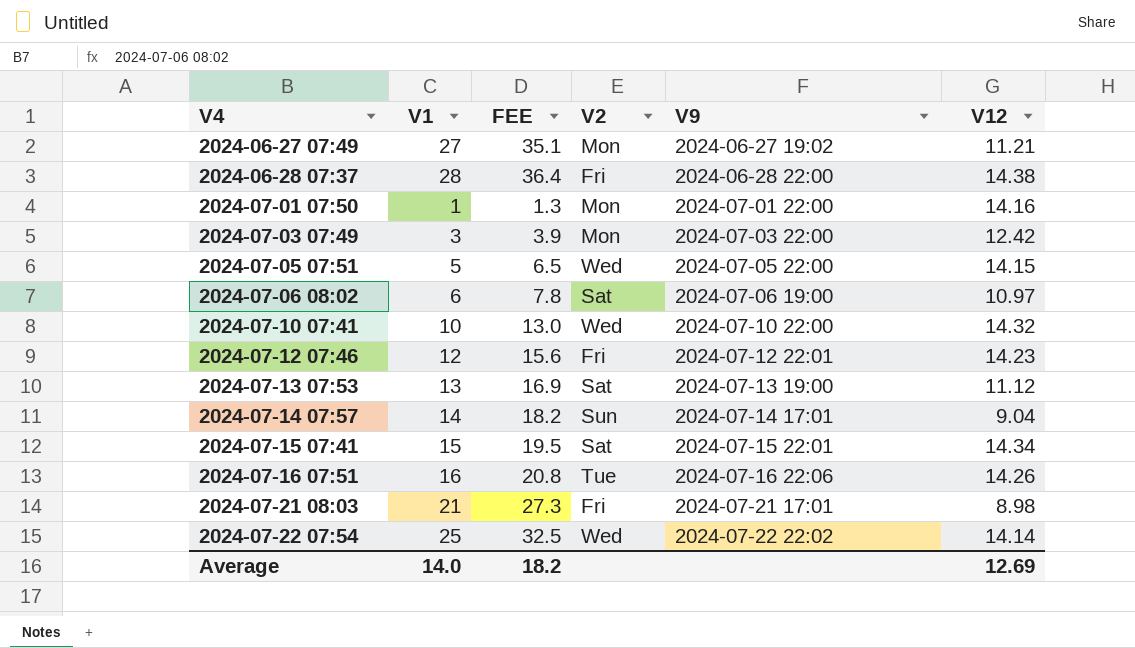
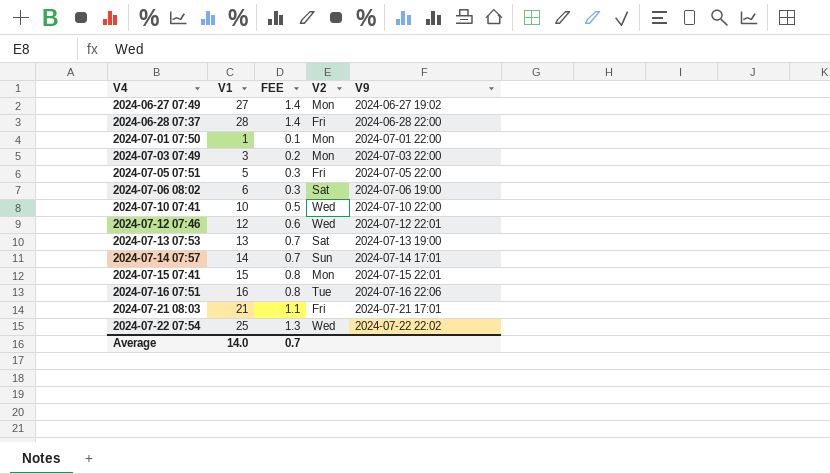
column V12 | position: 6 -> none
column FEE | formula: [V1] * 1.3 -> [V1] * 0.05
2024-07-05 07:51 | V2: Wed -> Fri
2024-07-12 07:46 | V2: Fri -> Wed
2024-07-15 07:41 | V2: Sat -> Mon
Average | FEE: 18.2 -> 0.7

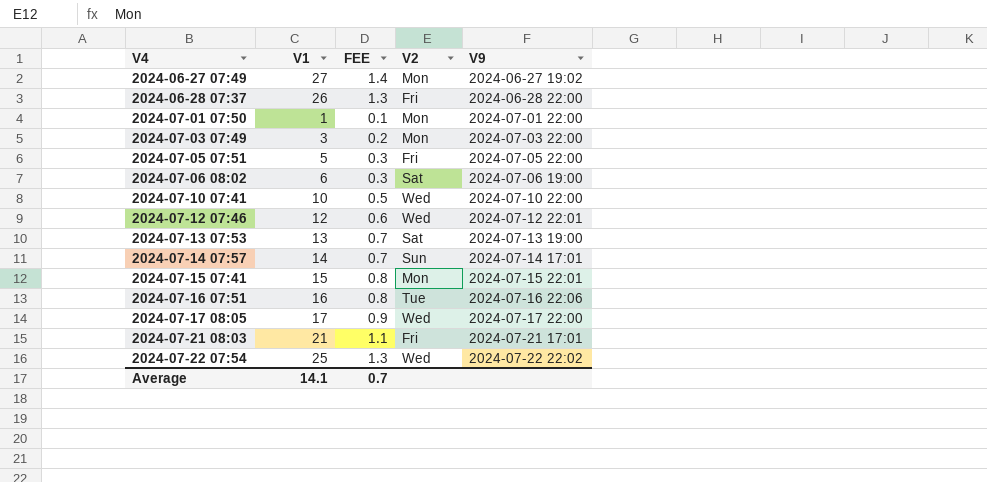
2024-06-28 07:37 | V1: 28 -> 26
2024-06-28 07:37 | FEE: 1.4 -> 1.3
row 2024-07-17 08:05: none -> 17 | 0.9 | Wed | 2024-07-17 22:00
Average | V1: 14.0 -> 14.1

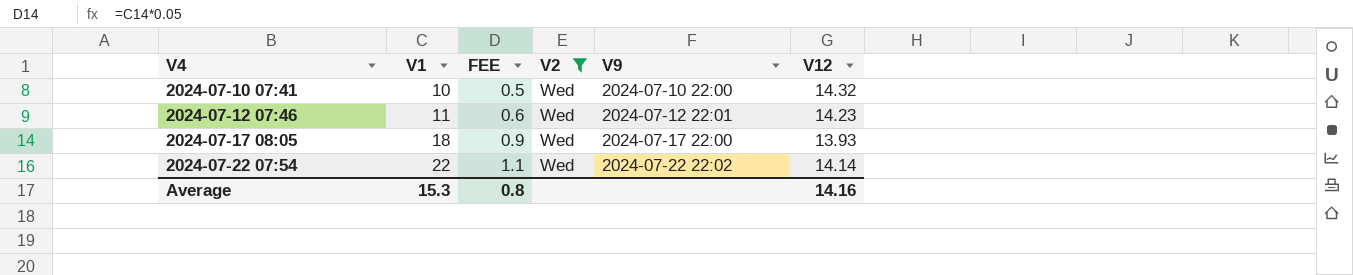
filter: none -> V2 = Wed
column V12 | position: none -> 6
2024-07-12 07:46 | V1: 12 -> 11
2024-07-17 08:05 | V1: 17 -> 18
2024-07-22 07:54 | V1: 25 -> 22
2024-07-22 07:54 | FEE: 1.3 -> 1.1
Average | V1: 14.1 -> 15.3
Average | FEE: 0.7 -> 0.8

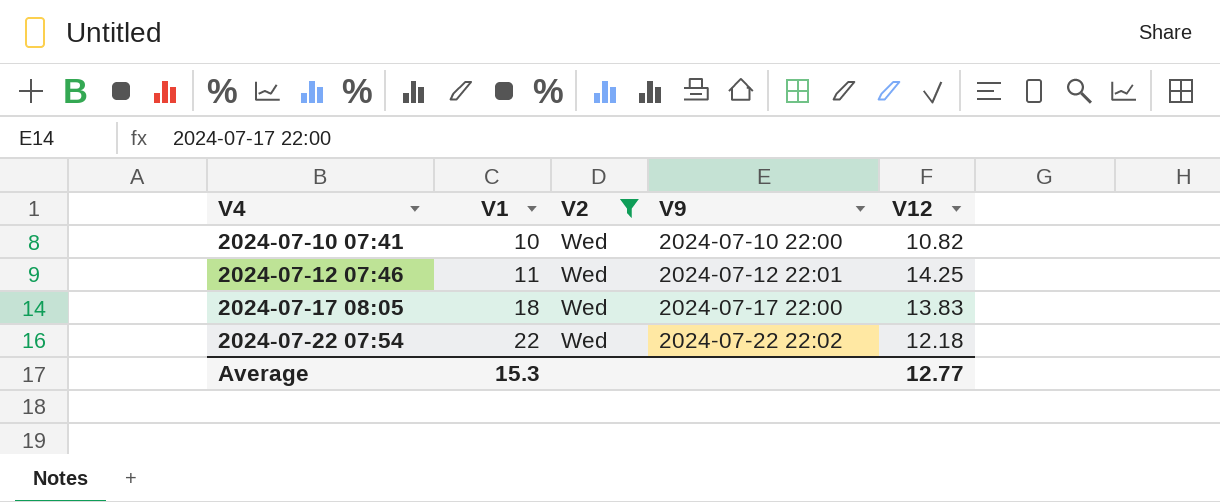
column FEE | formula: [V1] * 0.05 -> none
2024-07-10 07:41 | V12: 14.32 -> 10.82
2024-07-12 07:46 | V12: 14.23 -> 14.25
2024-07-17 08:05 | V12: 13.93 -> 13.83
2024-07-22 07:54 | V12: 14.14 -> 12.18
Average | V12: 14.16 -> 12.77

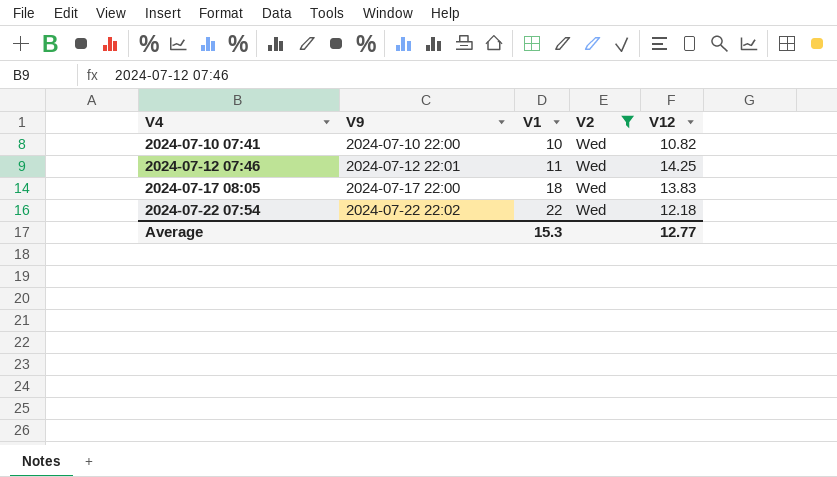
column V9 | position: 4 -> 2

